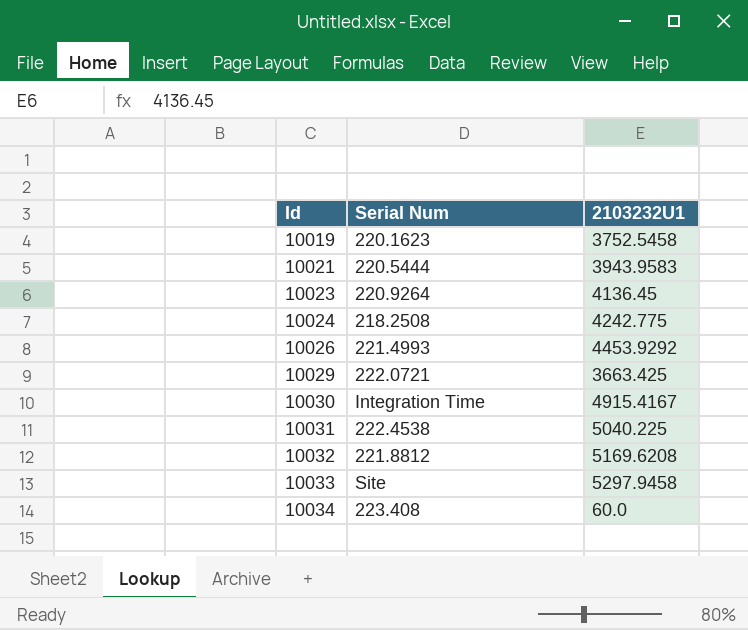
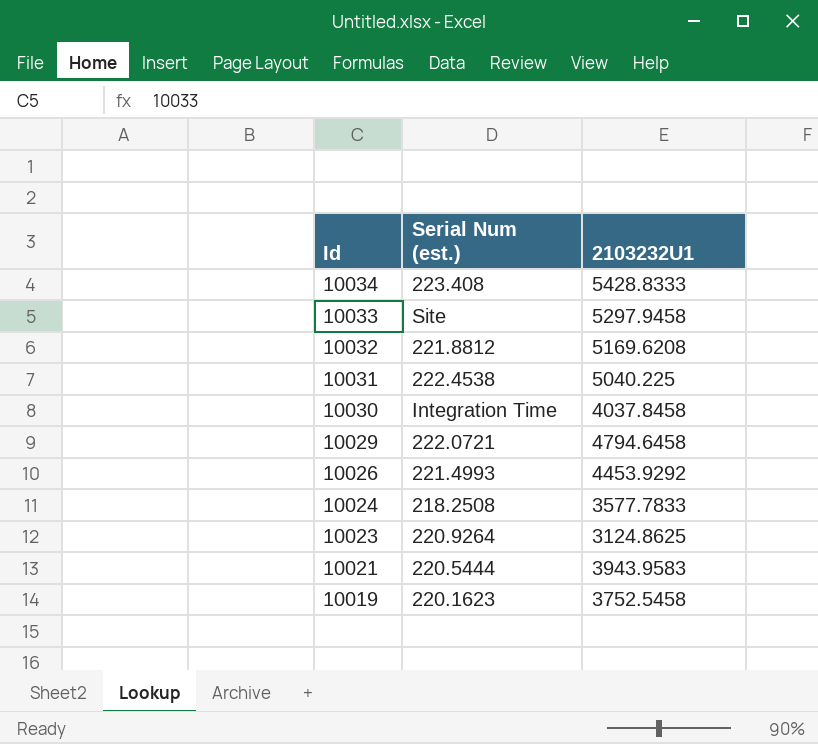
row order: Id ascending -> Id descending
column name: Serial Num -> Serial Num (est.)
10034 | 2103232U1: 60.0 -> 5428.8333
10030 | 2103232U1: 4915.4167 -> 4037.8458
10029 | 2103232U1: 3663.425 -> 4794.6458
10024 | 2103232U1: 4242.775 -> 3577.7833
10023 | 2103232U1: 4136.45 -> 3124.8625

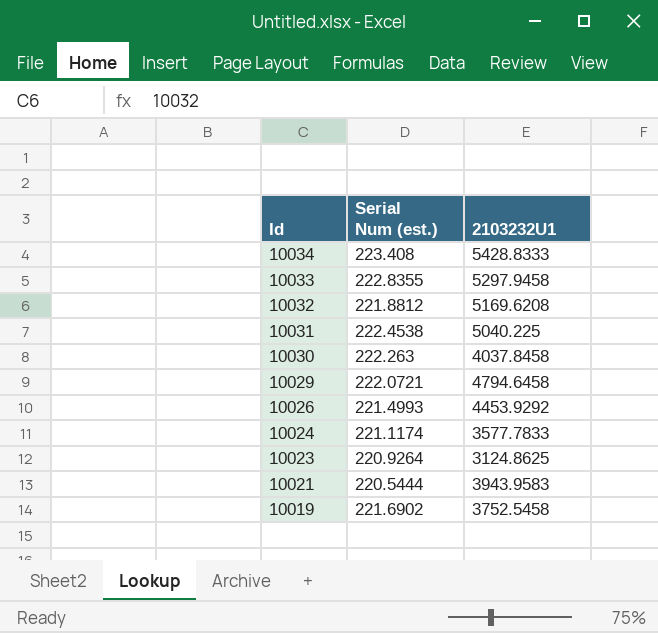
10033 | Serial Num (est.): Site -> 222.8355
10030 | Serial Num (est.): Integration Time -> 222.263
10024 | Serial Num (est.): 218.2508 -> 221.1174
10019 | Serial Num (est.): 220.1623 -> 221.6902

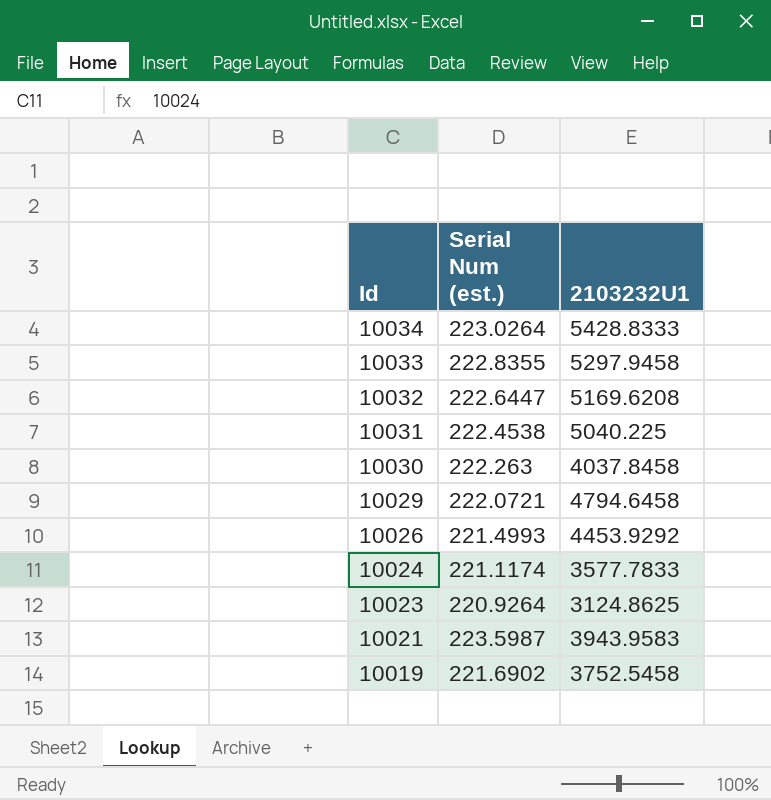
10034 | Serial Num (est.): 223.408 -> 223.0264
10032 | Serial Num (est.): 221.8812 -> 222.6447
10021 | Serial Num (est.): 220.5444 -> 223.5987

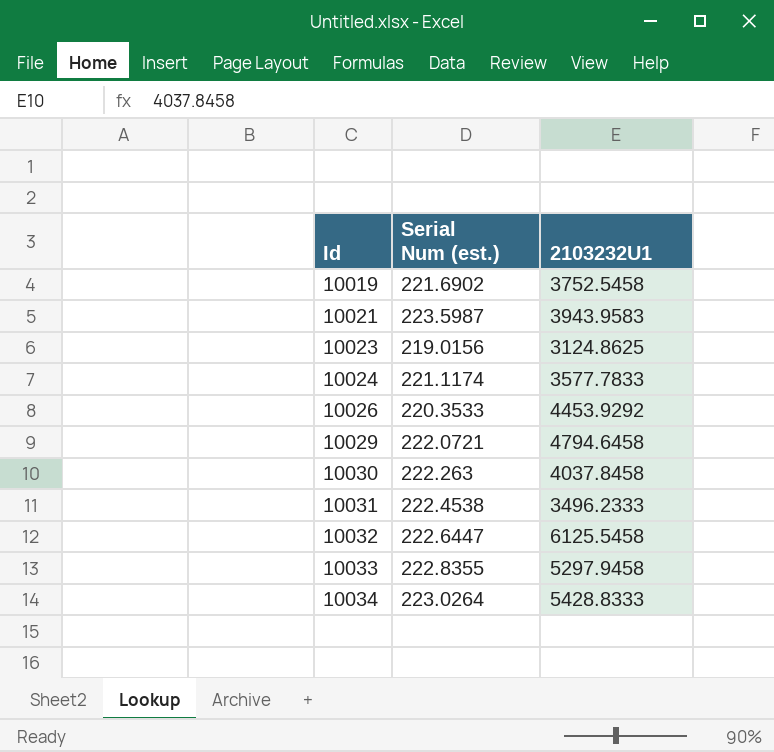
row order: Id descending -> Id ascending
10023 | Serial Num (est.): 220.9264 -> 219.0156
10026 | Serial Num (est.): 221.4993 -> 220.3533
10031 | 2103232U1: 5040.225 -> 3496.2333
10032 | 2103232U1: 5169.6208 -> 6125.5458

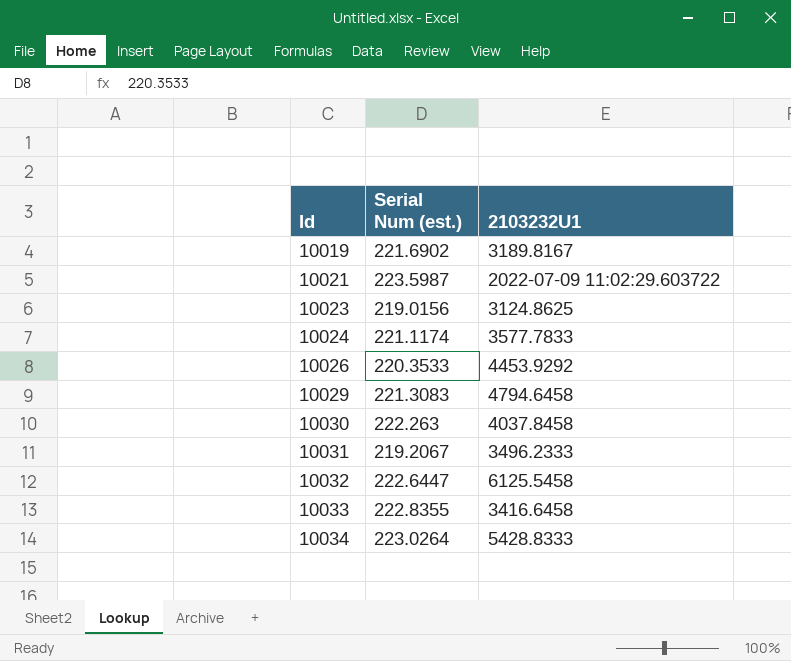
10019 | 2103232U1: 3752.5458 -> 3189.8167
10021 | 2103232U1: 3943.9583 -> 2022-07-09 11:02:29.603722
10029 | Serial Num (est.): 222.0721 -> 221.3083
10031 | Serial Num (est.): 222.4538 -> 219.2067
10033 | 2103232U1: 5297.9458 -> 3416.6458

